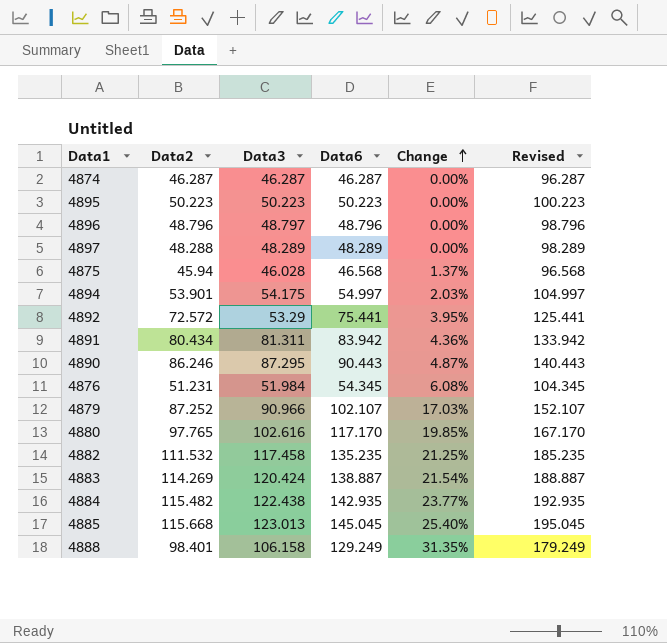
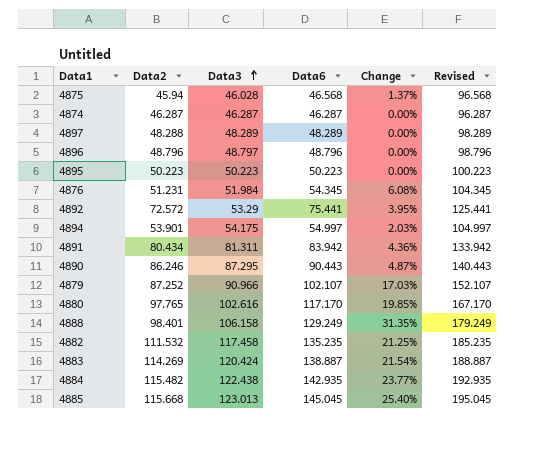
row order: Change ascending -> Data3 ascending

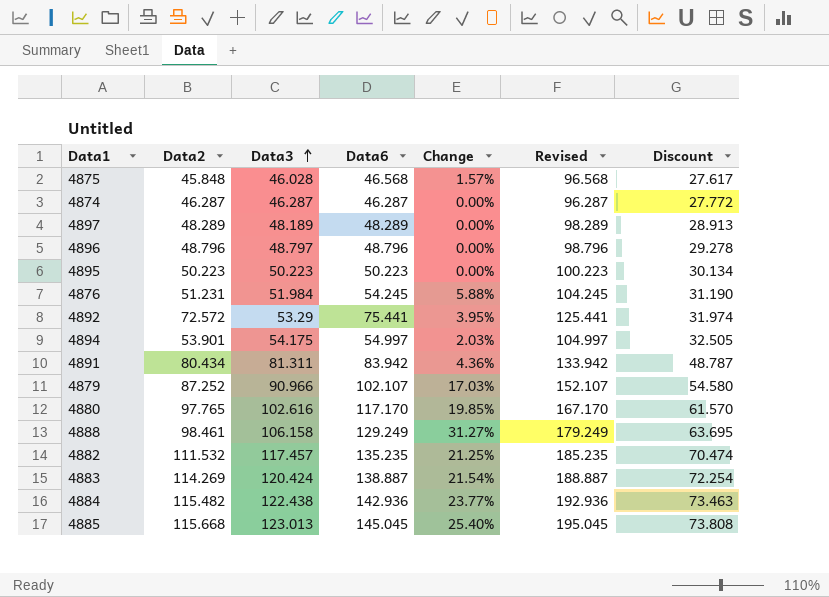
column Discount | formula: none -> [Data3] * 0.6
row 4890: 86.246 | 87.295 | 90.443 | 4.87% | 140.443 -> none
4875 | Data2: 45.94 -> 45.848
4875 | Change: 1.37% -> 1.57%
4897 | Data2: 48.288 -> 48.289
4897 | Data3: 48.289 -> 48.189
4876 | Data6: 54.345 -> 54.245
4876 | Change: 6.08% -> 5.88%
4876 | Revised: 104.345 -> 104.245
4888 | Data2: 98.401 -> 98.461
4888 | Change: 31.35% -> 31.27%
4882 | Data3: 117.458 -> 117.457
4884 | Data6: 142.935 -> 142.936
4884 | Revised: 192.935 -> 192.936

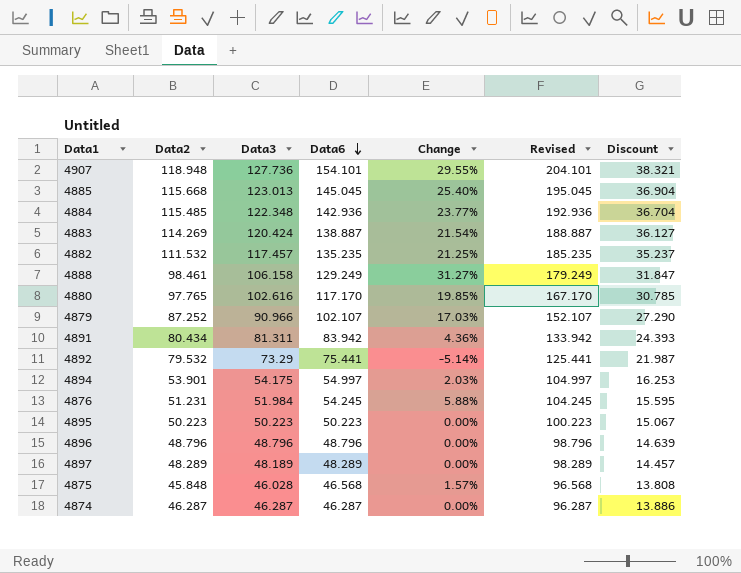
row order: Data3 ascending -> Data6 descending
column Discount | formula: [Data3] * 0.6 -> [Data3] * 0.3
row 4907: none -> 118.948 | 127.736 | 154.101 | 29.55% | 204.101 | 38.321
4884 | Data2: 115.482 -> 115.485
4884 | Data3: 122.438 -> 122.348
4892 | Data2: 72.572 -> 79.532
4892 | Data3: 53.29 -> 73.29
4892 | Change: 3.95% -> -5.14%
4896 | Data3: 48.797 -> 48.796

